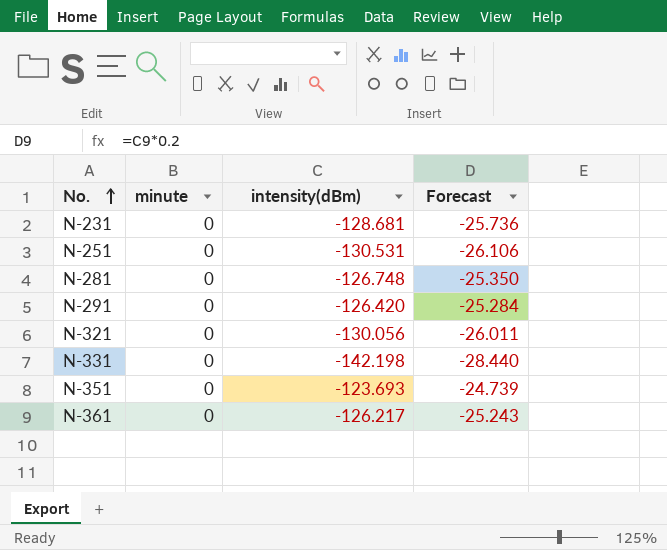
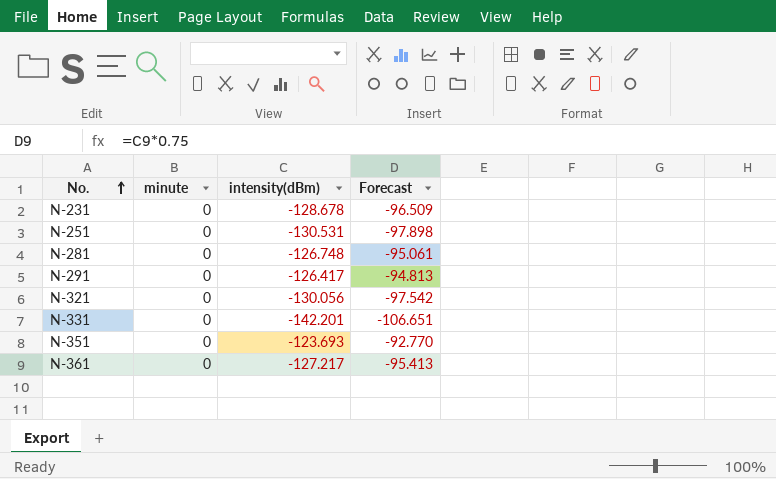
column Forecast | formula: [intensity(dBm)] * 0.2 -> [intensity(dBm)] * 0.75
N-231 | intensity(dBm): -128.681 -> -128.678
N-291 | intensity(dBm): -126.420 -> -126.417
N-331 | intensity(dBm): -142.198 -> -142.201
N-361 | intensity(dBm): -126.217 -> -127.217

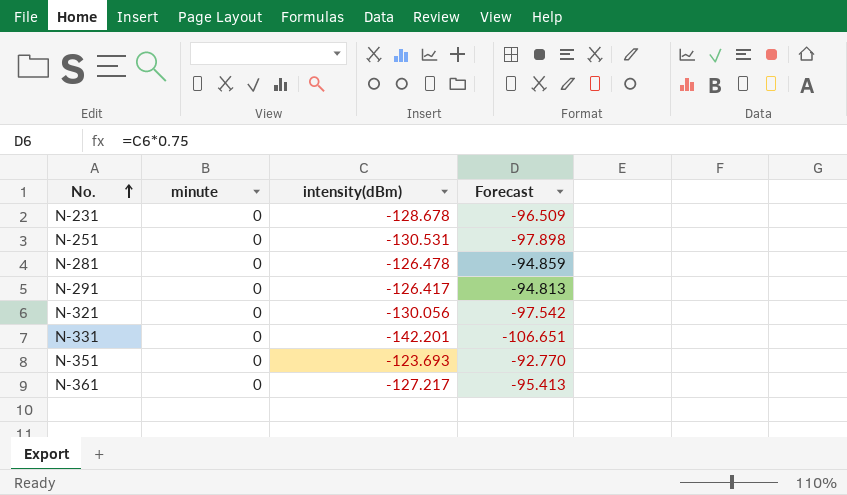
N-281 | intensity(dBm): -126.748 -> -126.478
N-281 | Forecast: -95.061 -> -94.859

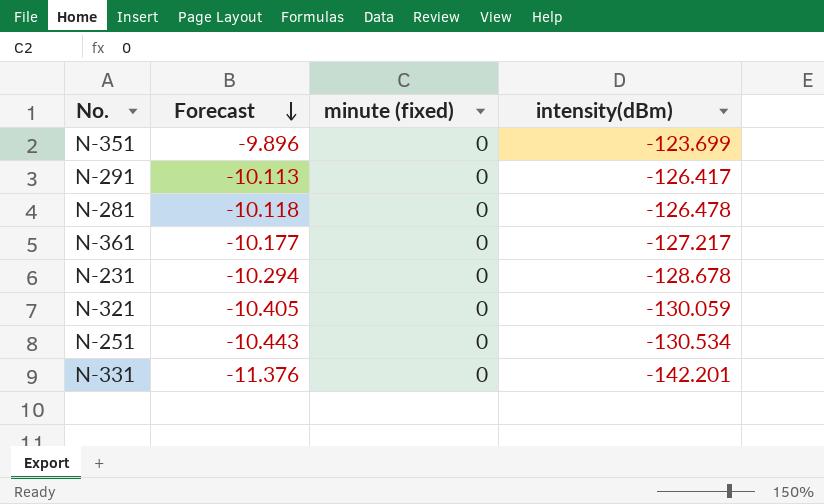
row order: No. ascending -> Forecast descending
column Forecast | formula: [intensity(dBm)] * 0.75 -> [intensity(dBm)] * 0.08
column Forecast | position: 4 -> 2
column name: minute -> minute (fixed)
N-351 | intensity(dBm): -123.693 -> -123.699
N-321 | intensity(dBm): -130.056 -> -130.059
N-251 | intensity(dBm): -130.531 -> -130.534

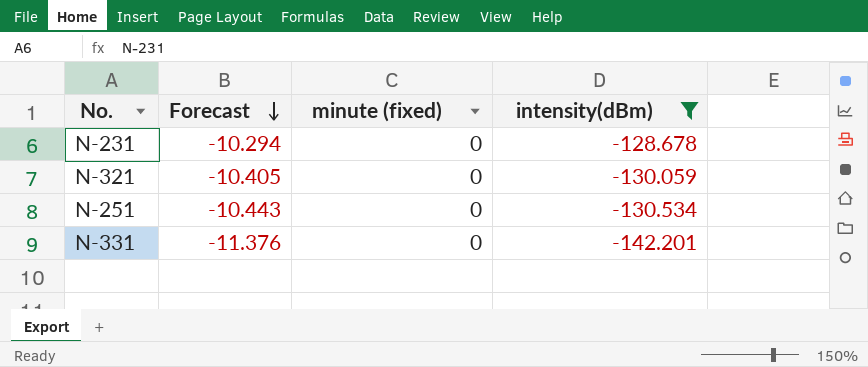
filter: none -> intensity(dBm) <= -128.678

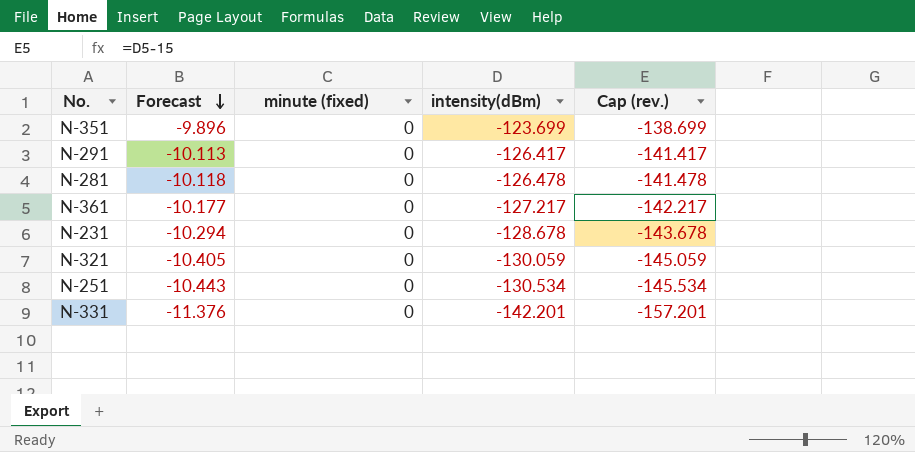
filter: intensity(dBm) <= -128.678 -> none
column Cap (rev.) | formula: none -> [intensity(dBm)] - 15

